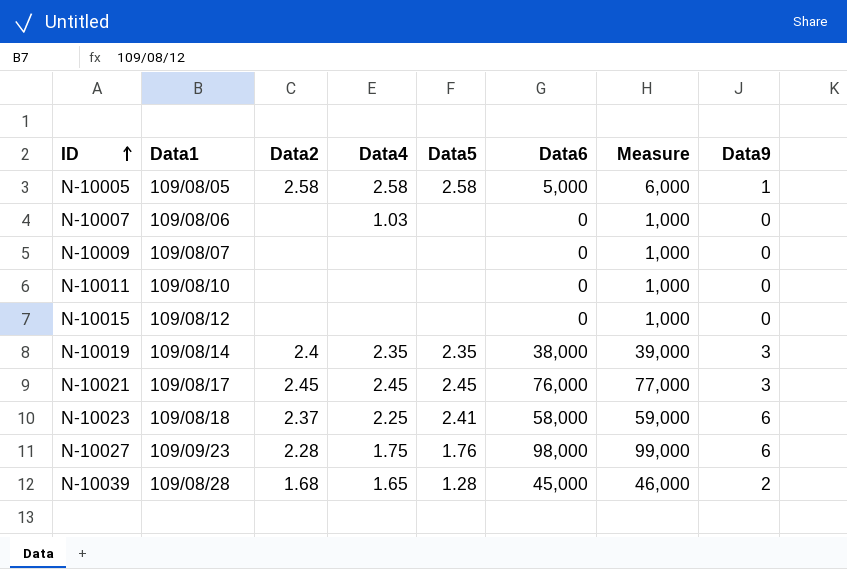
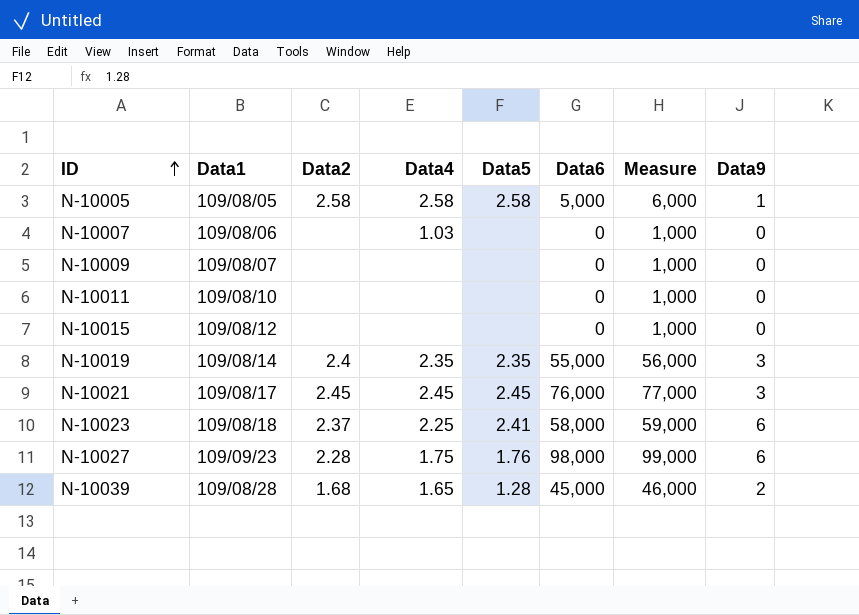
N-10019 | Data6: 38,000 -> 55,000
N-10019 | Measure: 39,000 -> 56,000

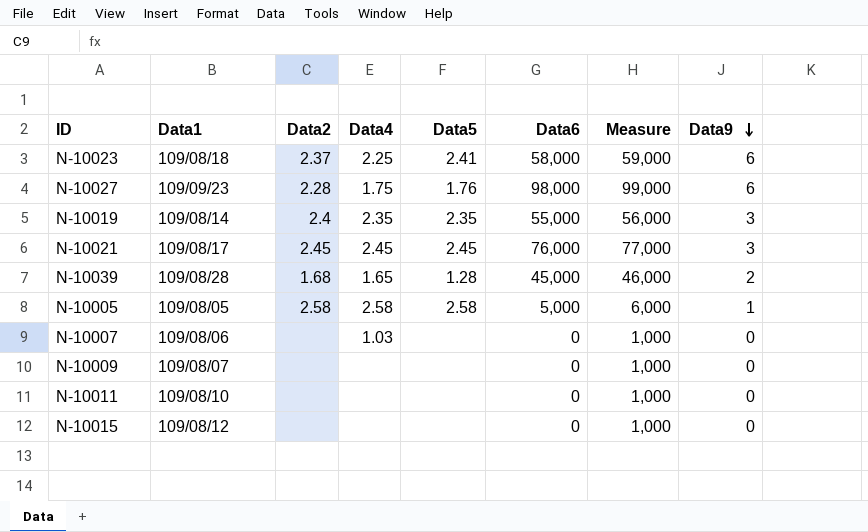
row order: ID ascending -> Data9 descending

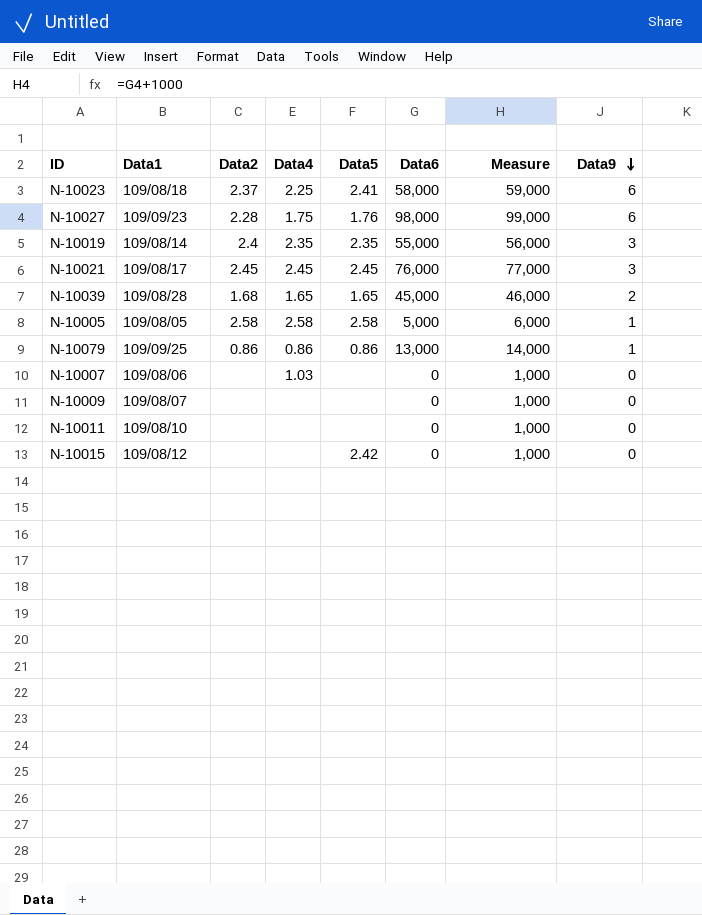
N-10039 | Data5: 1.28 -> 1.65
row N-10079: none -> 109/09/25 | 0.86 | 0.86 | 0.86 | 13,000 | 14,000 | 1
N-10015 | Data5: none -> 2.42

